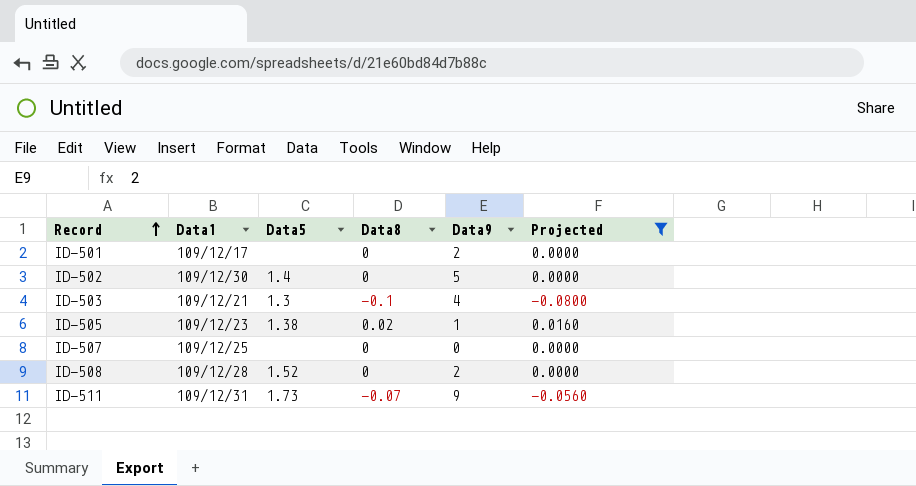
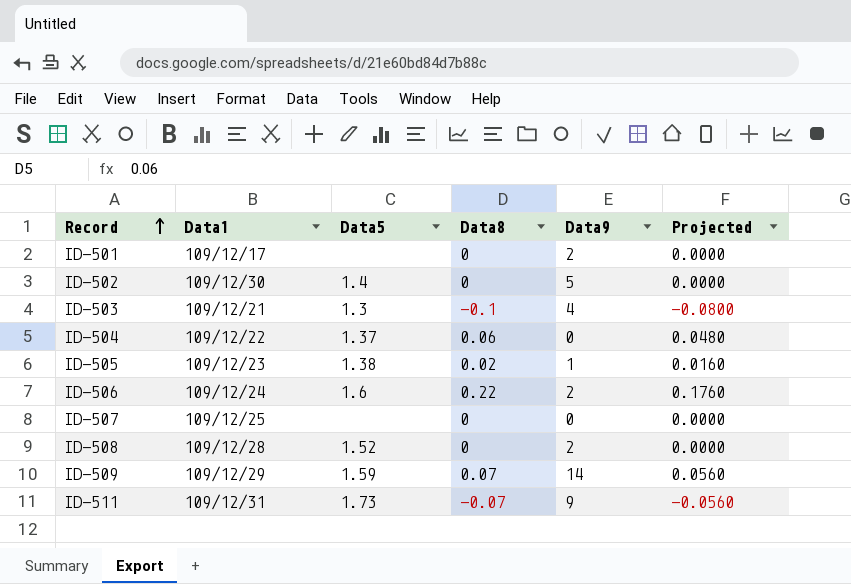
filter: Projected <= 0.0160 -> none

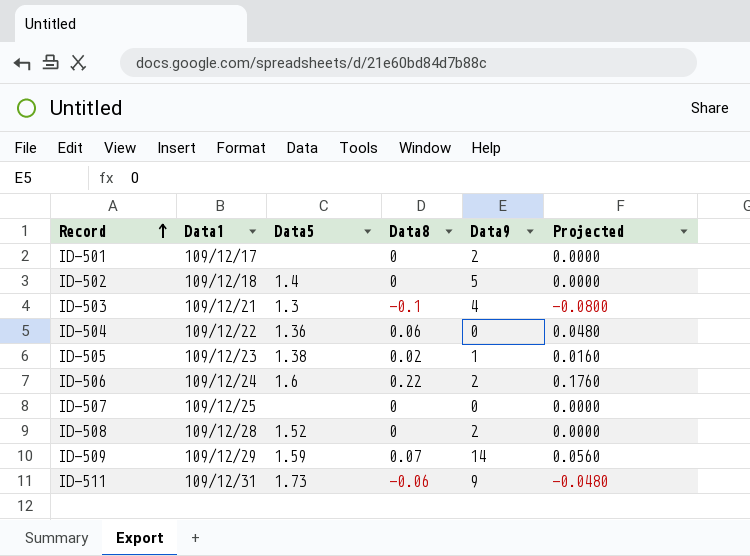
ID-502 | Data1: 109/12/30 -> 109/12/18
ID-504 | Data5: 1.37 -> 1.36
ID-511 | Data8: -0.07 -> -0.06
ID-511 | Projected: -0.0560 -> -0.0480

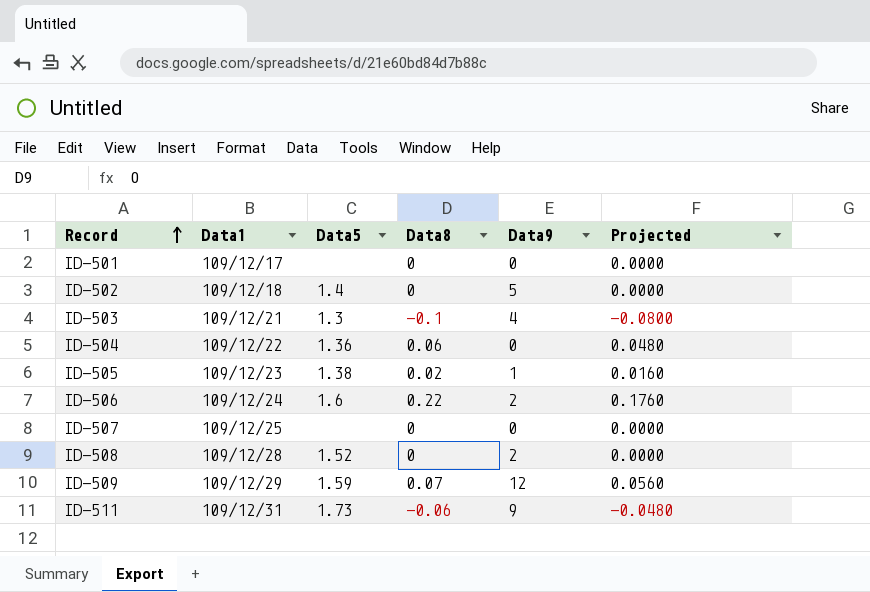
ID-501 | Data9: 2 -> 0
ID-509 | Data9: 14 -> 12

